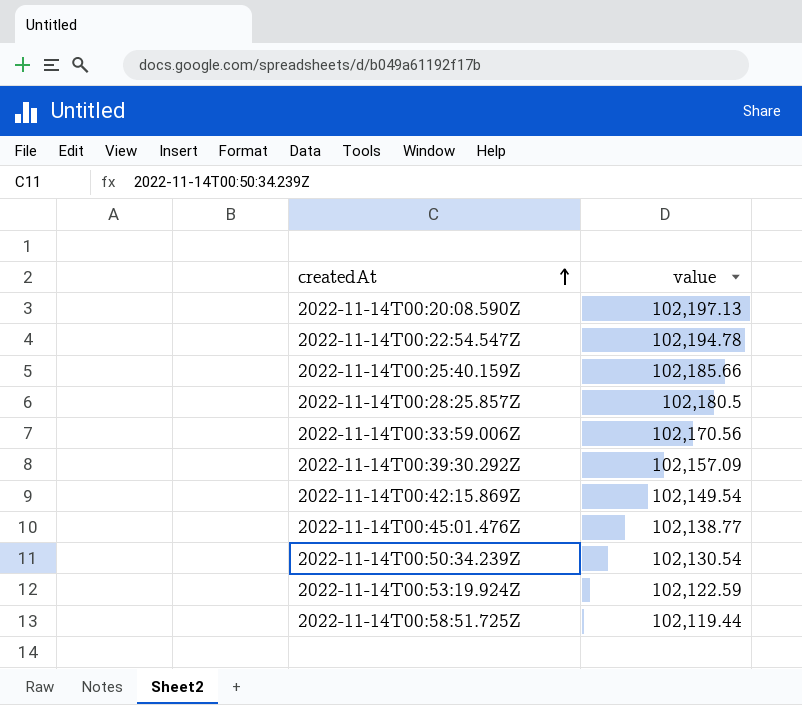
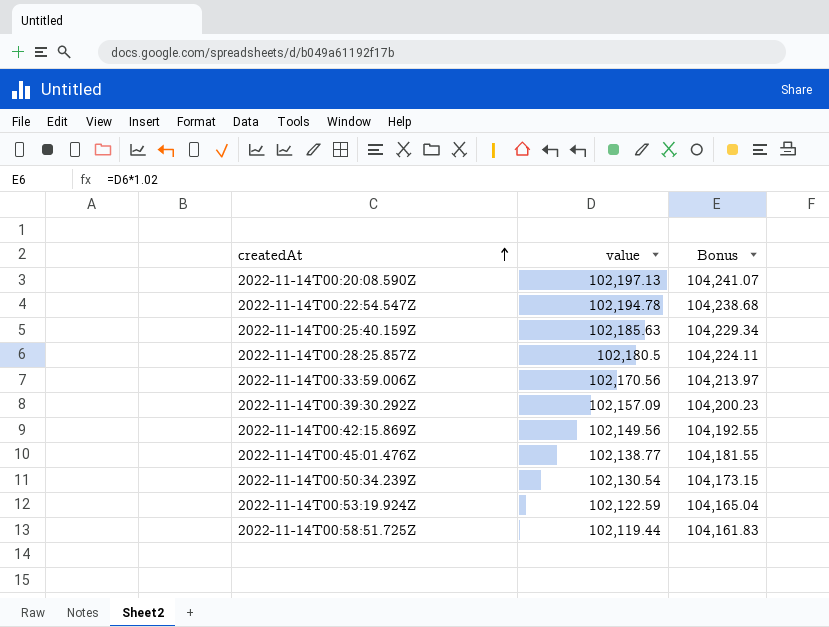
column Bonus | formula: none -> [value] * 1.02
2022-11-14T00:25:40.159Z | value: 102,185.66 -> 102,185.63
2022-11-14T00:42:15.869Z | value: 102,149.54 -> 102,149.56

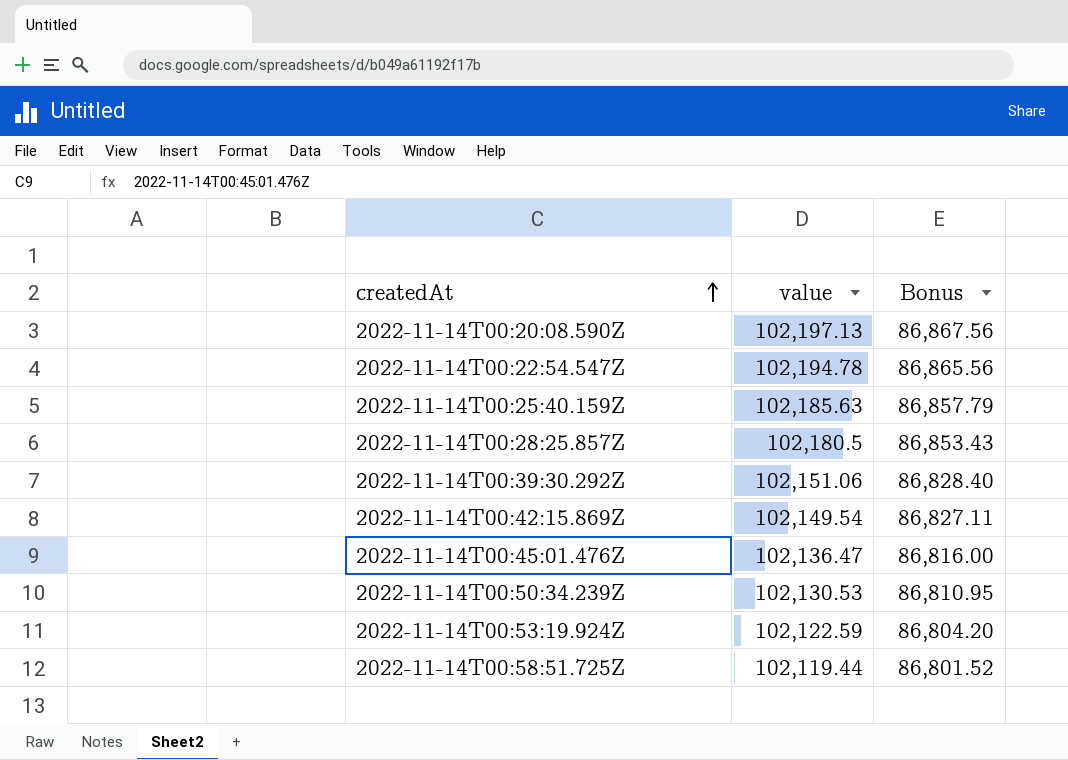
column Bonus | formula: [value] * 1.02 -> [value] * 0.85
row 2022-11-14T00:33:59.006Z: 102,170.56 | 104,213.97 -> none
2022-11-14T00:39:30.292Z | value: 102,157.09 -> 102,151.06
2022-11-14T00:42:15.869Z | value: 102,149.56 -> 102,149.54
2022-11-14T00:45:01.476Z | value: 102,138.77 -> 102,136.47
2022-11-14T00:50:34.239Z | value: 102,130.54 -> 102,130.53

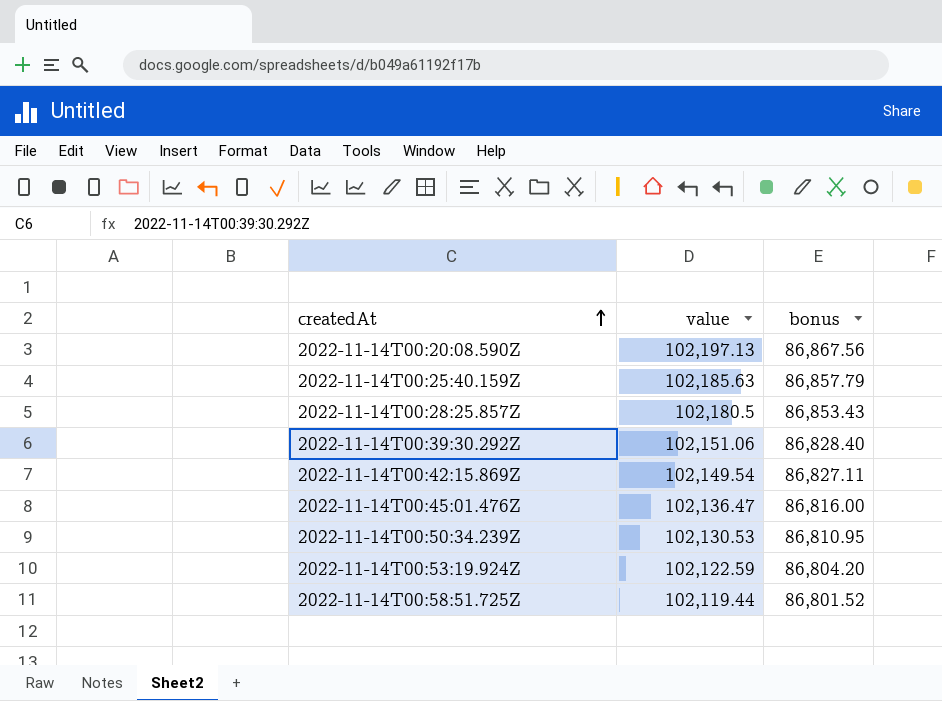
column name: Bonus -> bonus
row 2022-11-14T00:22:54.547Z: 102,194.78 | 86,865.56 -> none

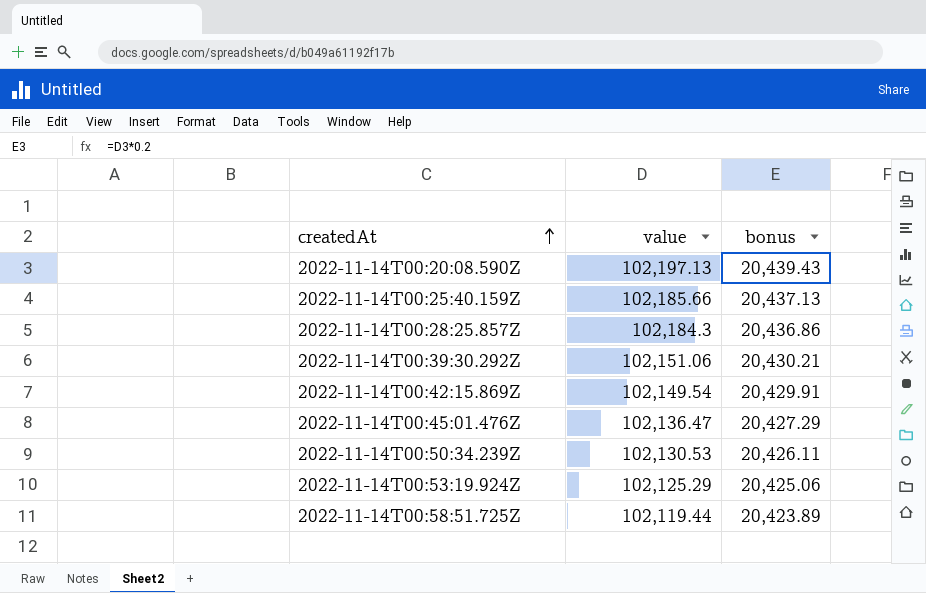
column bonus | formula: [value] * 0.85 -> [value] * 0.2
2022-11-14T00:25:40.159Z | value: 102,185.63 -> 102,185.66
2022-11-14T00:28:25.857Z | value: 102,180.5 -> 102,184.3
2022-11-14T00:53:19.924Z | value: 102,122.59 -> 102,125.29

